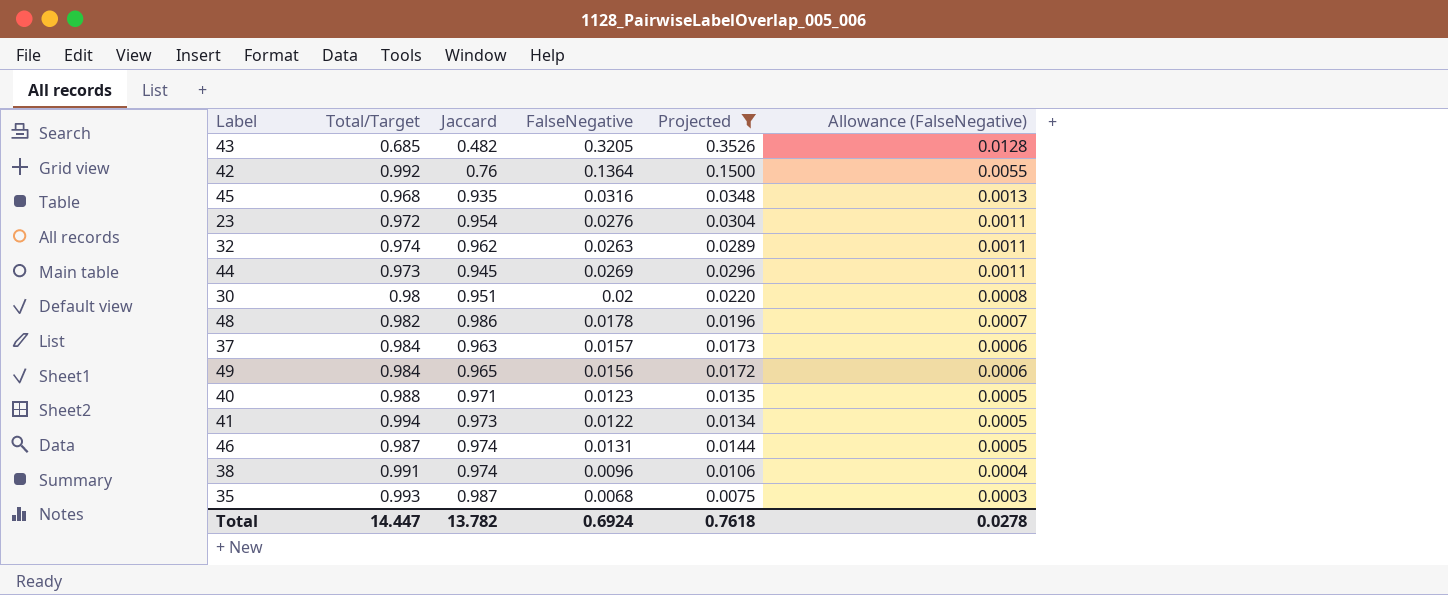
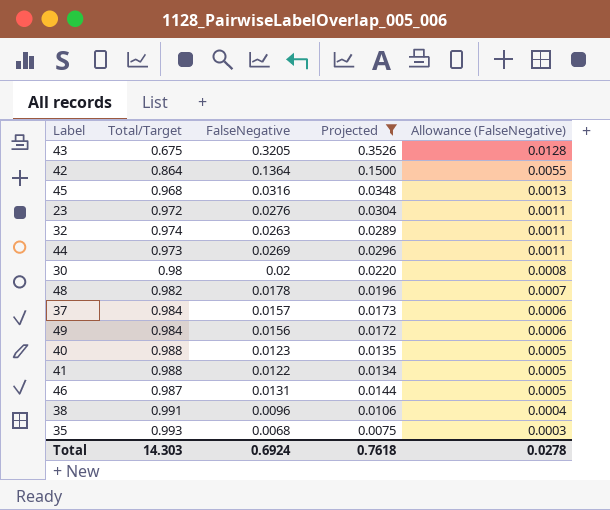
column Jaccard | position: 3 -> none
43 | Total/Target: 0.685 -> 0.675
42 | Total/Target: 0.992 -> 0.864
41 | Total/Target: 0.994 -> 0.988
Total | Total/Target: 14.447 -> 14.303

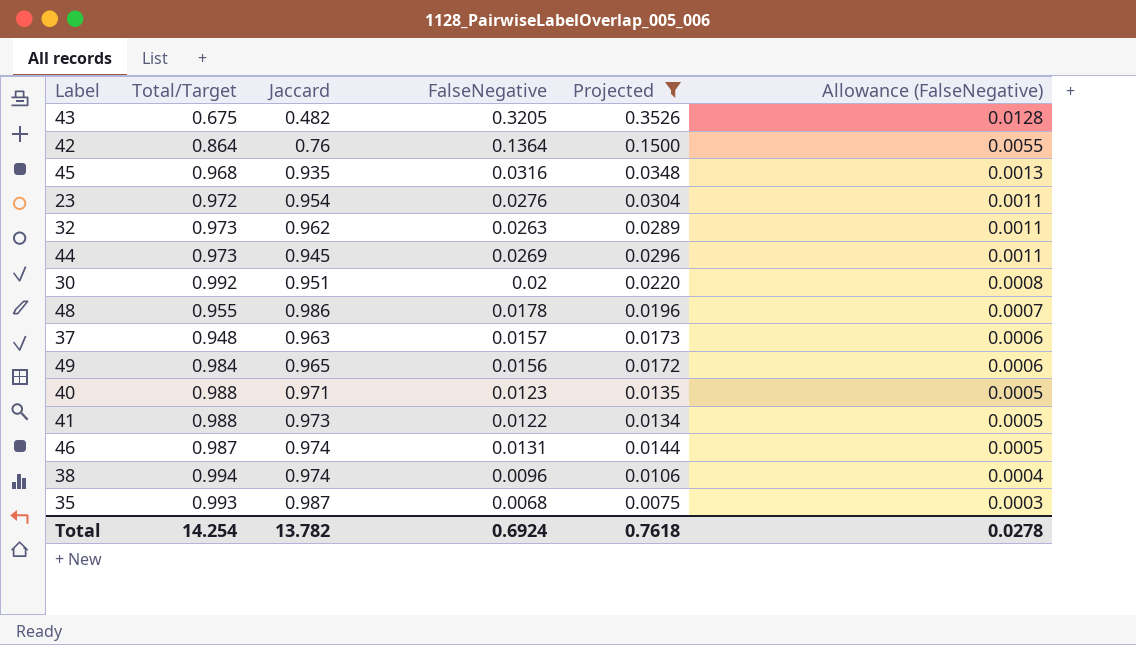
column Jaccard | position: none -> 3
32 | Total/Target: 0.974 -> 0.973
30 | Total/Target: 0.98 -> 0.992
48 | Total/Target: 0.982 -> 0.955
37 | Total/Target: 0.984 -> 0.948
38 | Total/Target: 0.991 -> 0.994
Total | Total/Target: 14.303 -> 14.254

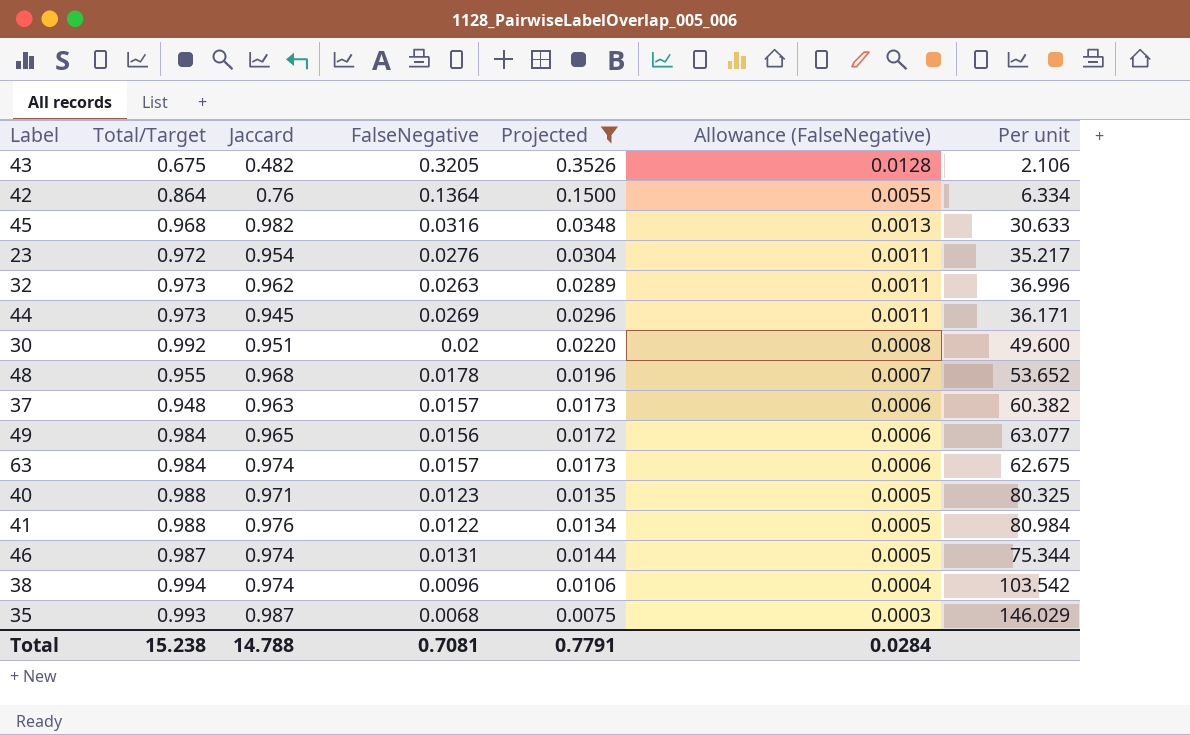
column Per unit | formula: none -> [Total/Target] / [FalseNegative]
45 | Jaccard: 0.935 -> 0.982
48 | Jaccard: 0.986 -> 0.968
row 63: none -> 0.984 | 0.974 | 0.0157 | 0.0173 | 0.0006 | 62.675
41 | Jaccard: 0.973 -> 0.976
Total | Total/Target: 14.254 -> 15.238
Total | Jaccard: 13.782 -> 14.788
Total | FalseNegative: 0.6924 -> 0.7081
Total | Projected: 0.7618 -> 0.7791
Total | Allowance (FalseNegative): 0.0278 -> 0.0284

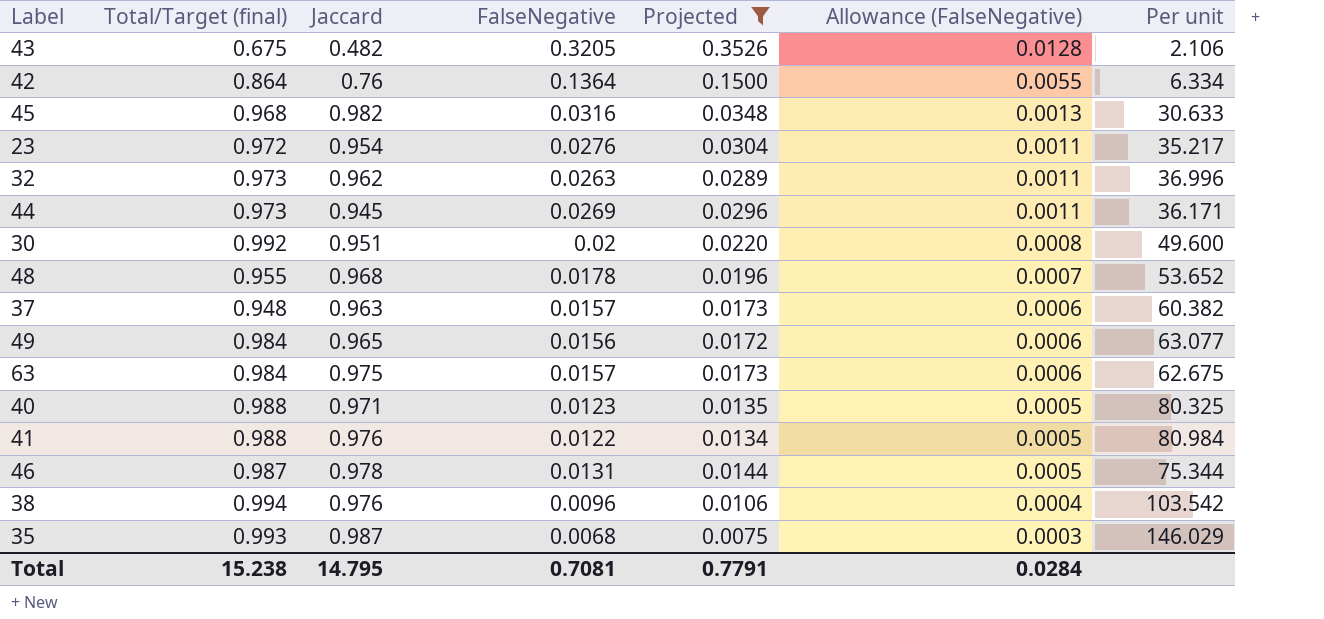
column name: Total/Target -> Total/Target (final)
63 | Jaccard: 0.974 -> 0.975
46 | Jaccard: 0.974 -> 0.978
38 | Jaccard: 0.974 -> 0.976
Total | Jaccard: 14.788 -> 14.795

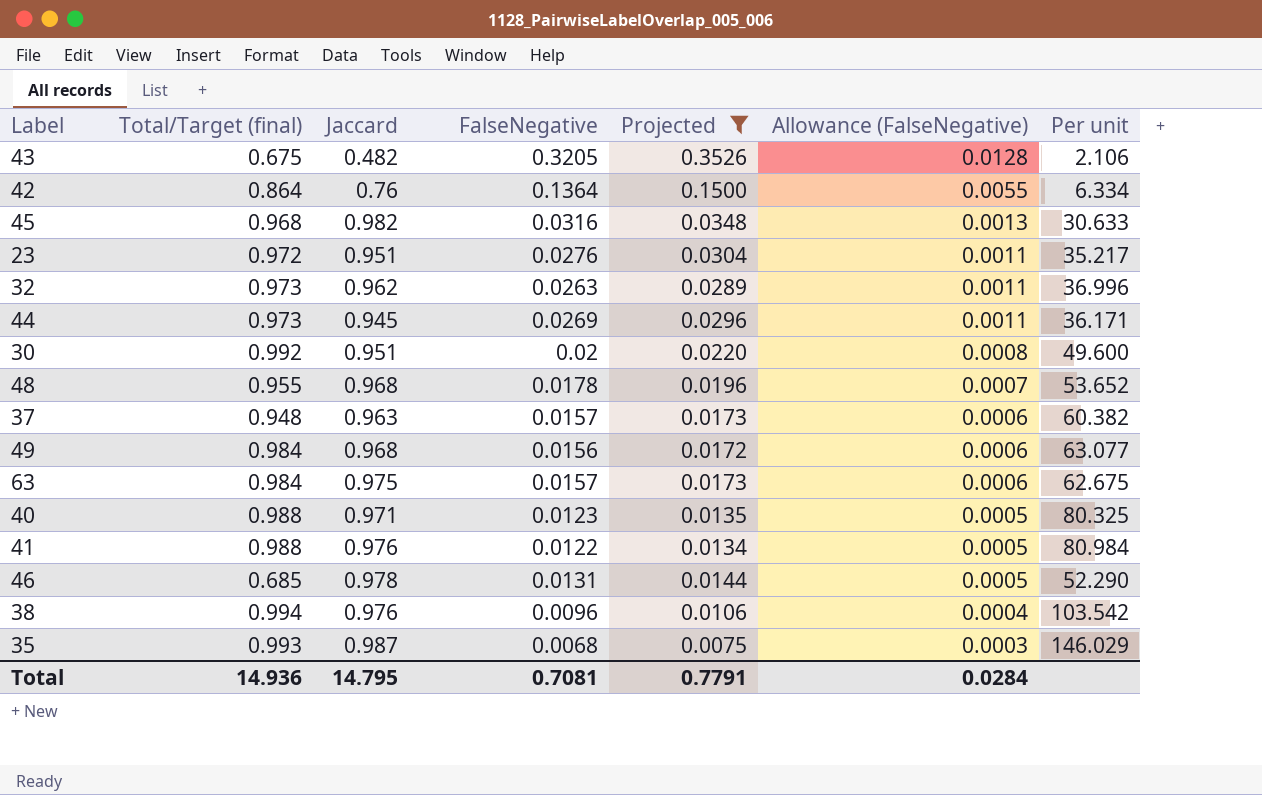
23 | Jaccard: 0.954 -> 0.951
49 | Jaccard: 0.965 -> 0.968
46 | Total/Target (final): 0.987 -> 0.685
46 | Per unit: 75.344 -> 52.290
Total | Total/Target (final): 15.238 -> 14.936

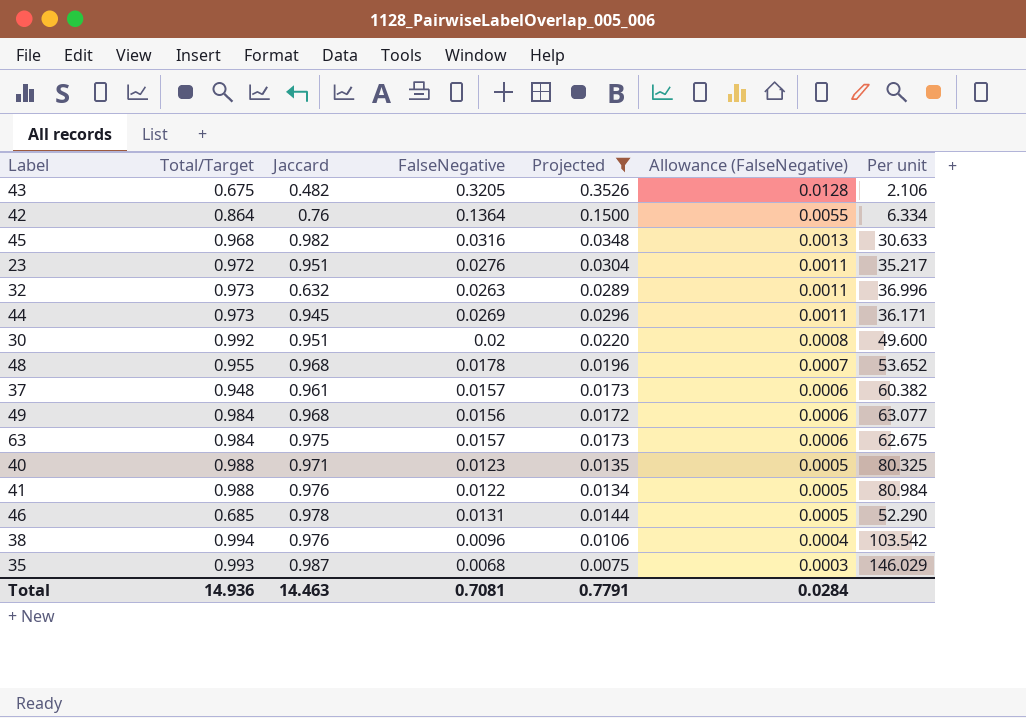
column name: Total/Target (final) -> Total/Target
32 | Jaccard: 0.962 -> 0.632
37 | Jaccard: 0.963 -> 0.961
Total | Jaccard: 14.795 -> 14.463

